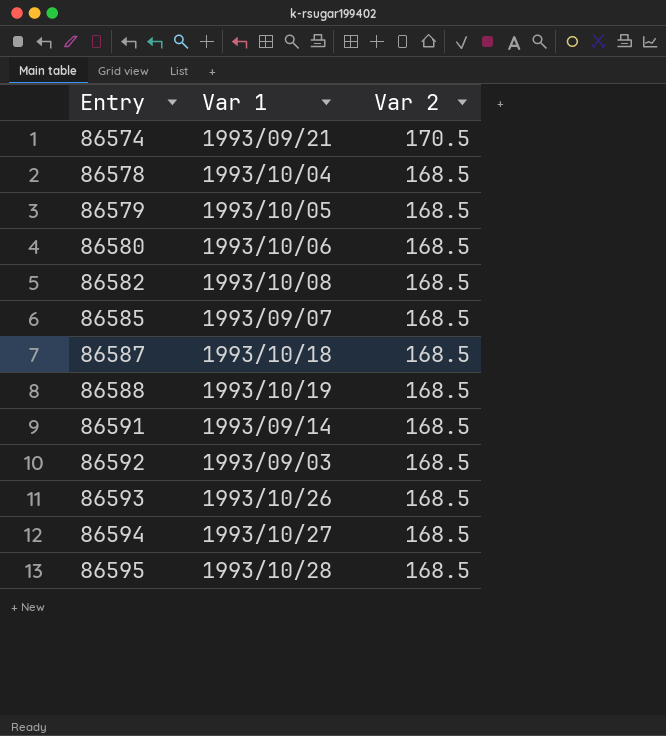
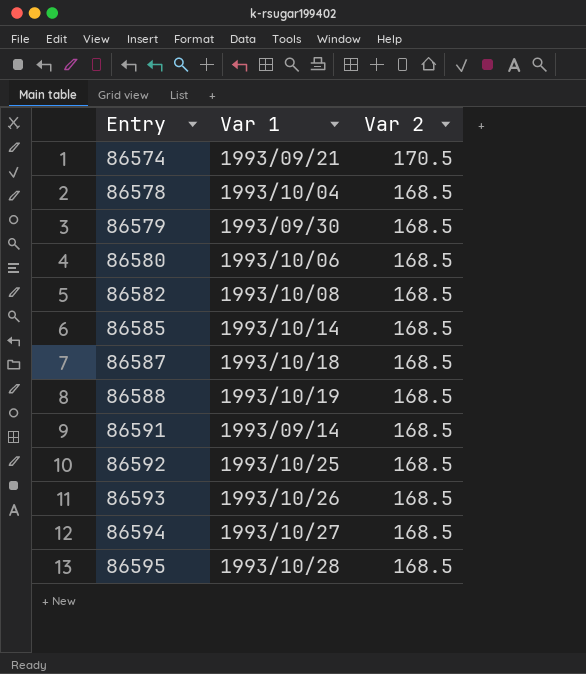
86579 | Var 1: 1993/10/05 -> 1993/09/30
86585 | Var 1: 1993/09/07 -> 1993/10/14
86592 | Var 1: 1993/09/03 -> 1993/10/25

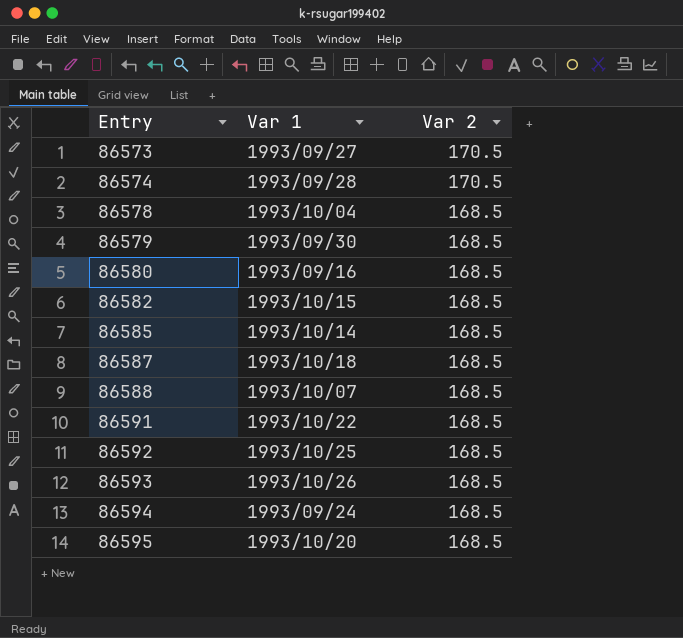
row 86573: none -> 1993/09/27 | 170.5
86574 | Var 1: 1993/09/21 -> 1993/09/28
86580 | Var 1: 1993/10/06 -> 1993/09/16
86582 | Var 1: 1993/10/08 -> 1993/10/15
86588 | Var 1: 1993/10/19 -> 1993/10/07
86591 | Var 1: 1993/09/14 -> 1993/10/22
86594 | Var 1: 1993/10/27 -> 1993/09/24
86595 | Var 1: 1993/10/28 -> 1993/10/20

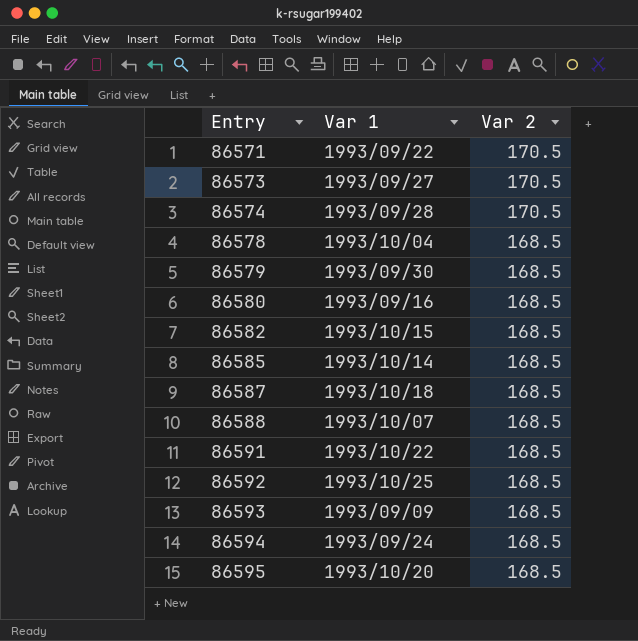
row 86571: none -> 1993/09/22 | 170.5
86593 | Var 1: 1993/10/26 -> 1993/09/09

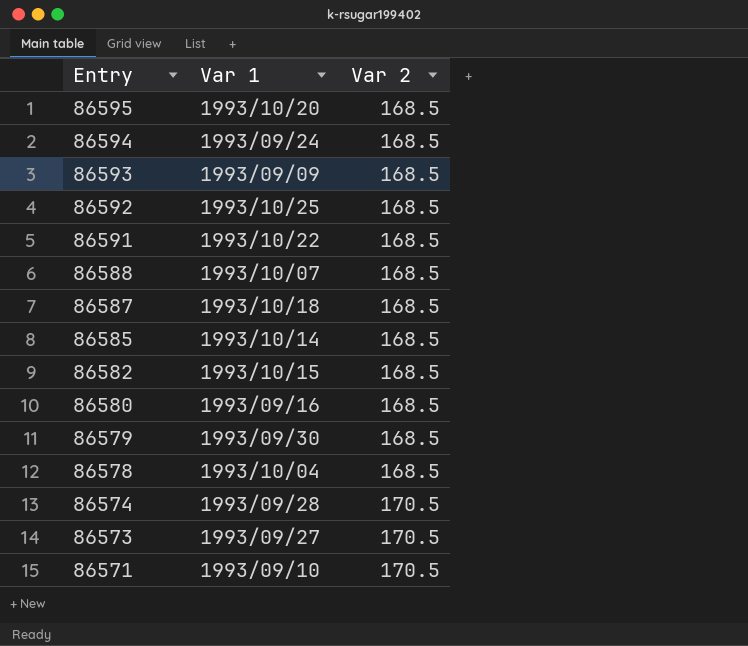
row order: Entry ascending -> Entry descending
86571 | Var 1: 1993/09/22 -> 1993/09/10

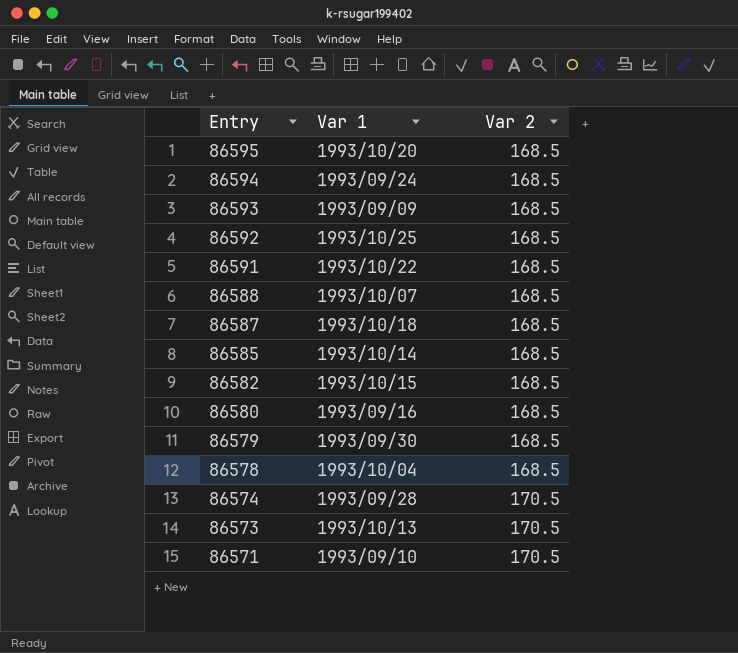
86573 | Var 1: 1993/09/27 -> 1993/10/13

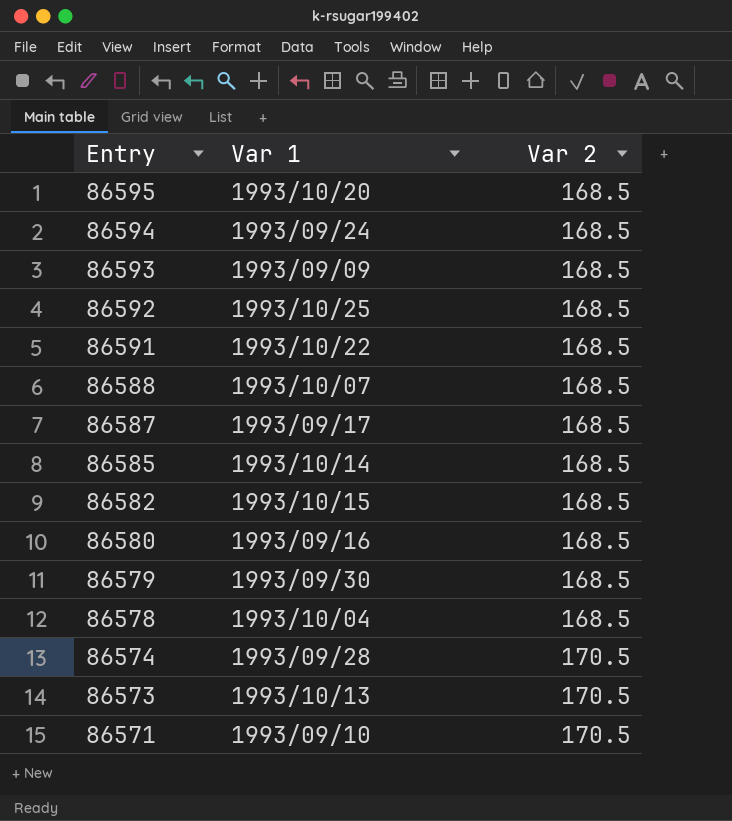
86587 | Var 1: 1993/10/18 -> 1993/09/17

